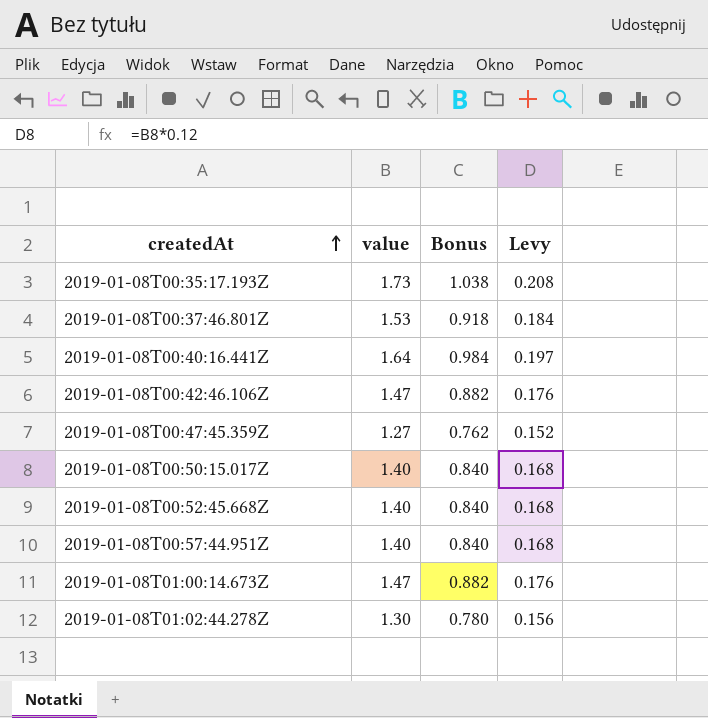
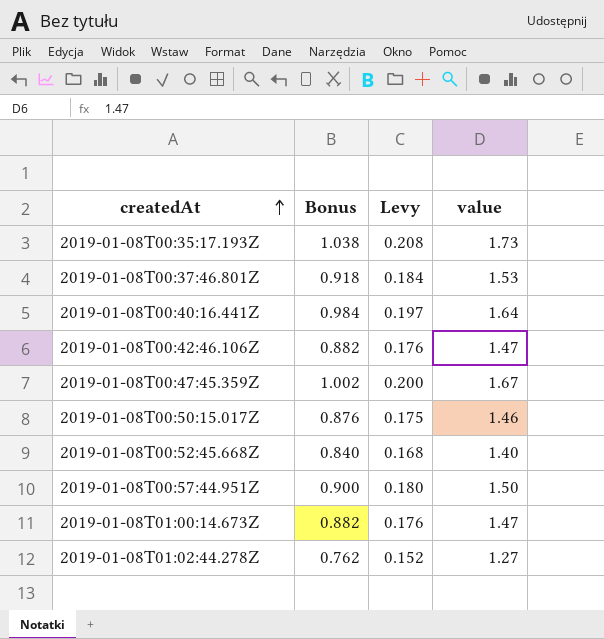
column value | position: 2 -> 4
2019-01-08T00:47:45.359Z | Bonus: 0.762 -> 1.002
2019-01-08T00:47:45.359Z | Levy: 0.152 -> 0.200
2019-01-08T00:47:45.359Z | value: 1.27 -> 1.67
2019-01-08T00:50:15.017Z | Bonus: 0.840 -> 0.876
2019-01-08T00:50:15.017Z | Levy: 0.168 -> 0.175
2019-01-08T00:50:15.017Z | value: 1.40 -> 1.46
2019-01-08T00:57:44.951Z | Bonus: 0.840 -> 0.900
2019-01-08T00:57:44.951Z | Levy: 0.168 -> 0.180
2019-01-08T00:57:44.951Z | value: 1.40 -> 1.50
2019-01-08T01:02:44.278Z | Bonus: 0.780 -> 0.762
2019-01-08T01:02:44.278Z | Levy: 0.156 -> 0.152
2019-01-08T01:02:44.278Z | value: 1.30 -> 1.27

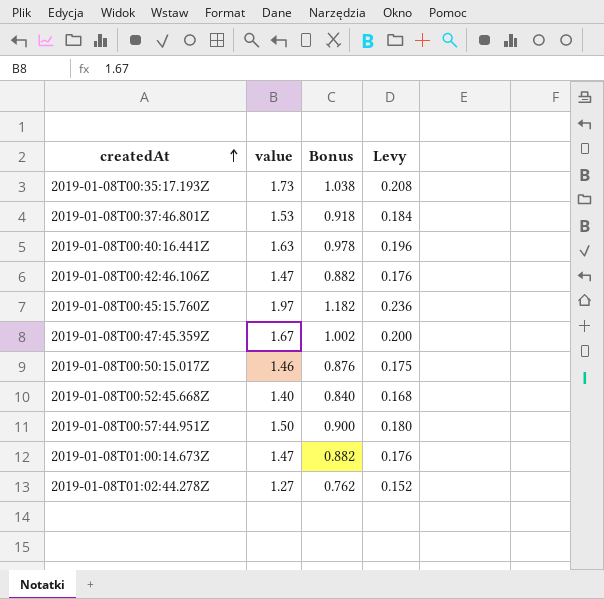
column value | position: 4 -> 2
2019-01-08T00:40:16.441Z | value: 1.64 -> 1.63
2019-01-08T00:40:16.441Z | Bonus: 0.984 -> 0.978
2019-01-08T00:40:16.441Z | Levy: 0.197 -> 0.196
row 2019-01-08T00:45:15.760Z: none -> 1.97 | 1.182 | 0.236

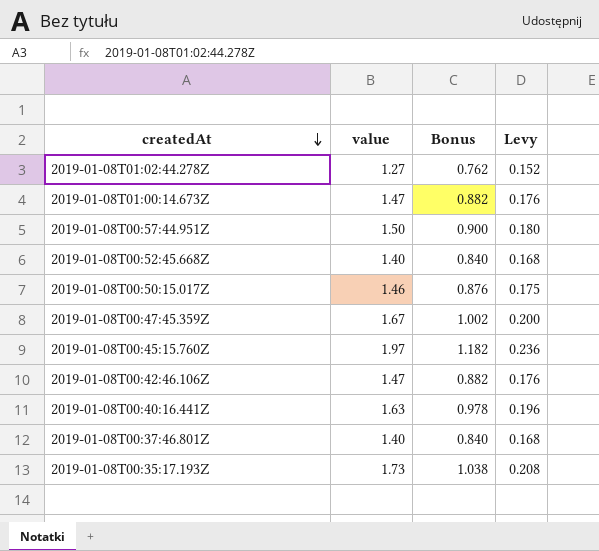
row order: createdAt ascending -> createdAt descending
2019-01-08T00:37:46.801Z | value: 1.53 -> 1.40
2019-01-08T00:37:46.801Z | Bonus: 0.918 -> 0.840
2019-01-08T00:37:46.801Z | Levy: 0.184 -> 0.168

